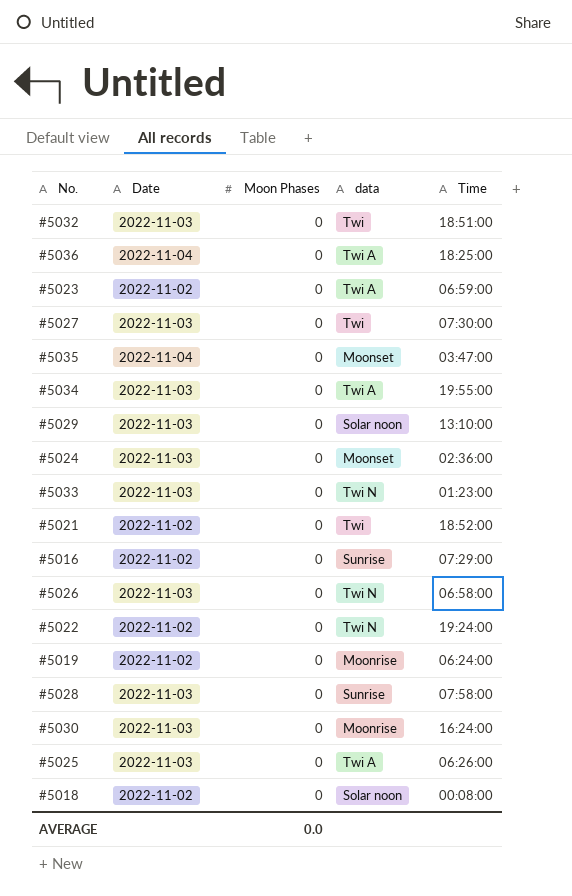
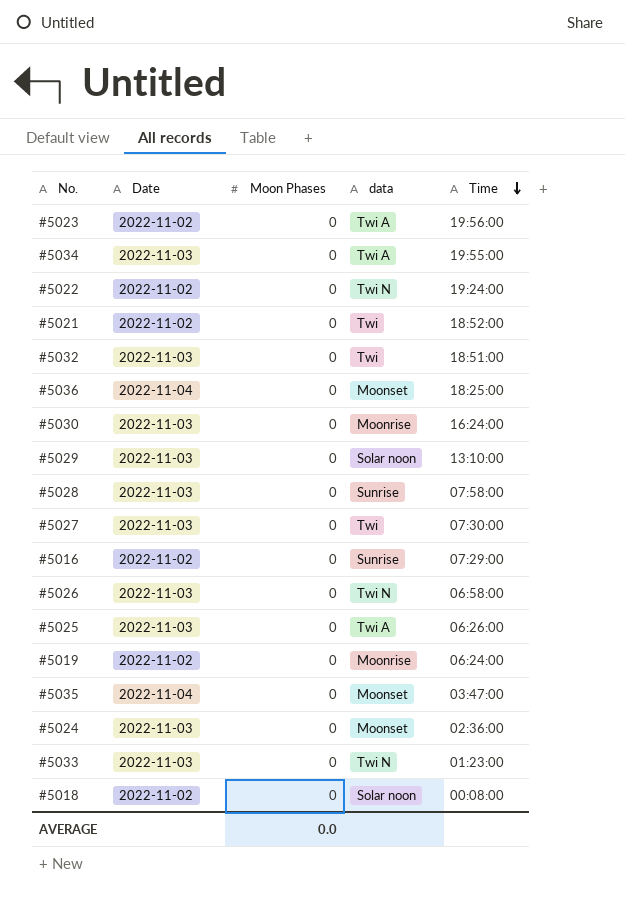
row order: none -> Time descending
#5023 | Time: 06:59:00 -> 19:56:00
#5036 | data: Twi A -> Moonset

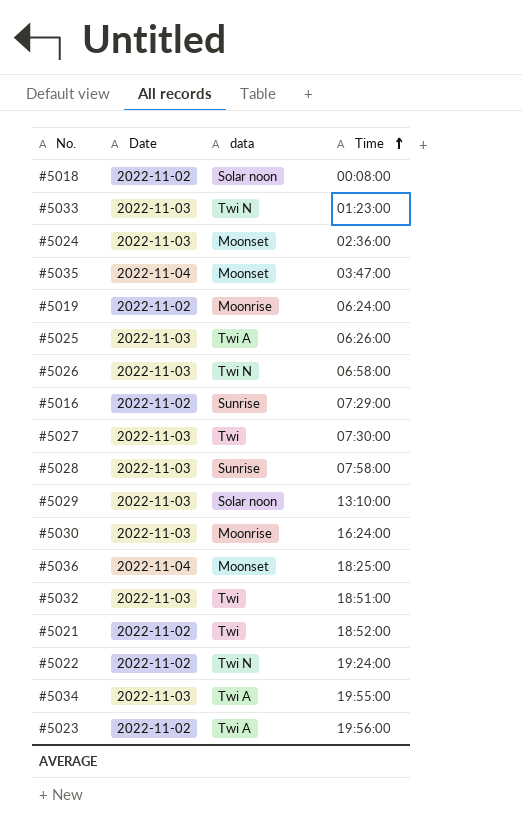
row order: Time descending -> Time ascending
column Moon Phases | position: 3 -> none

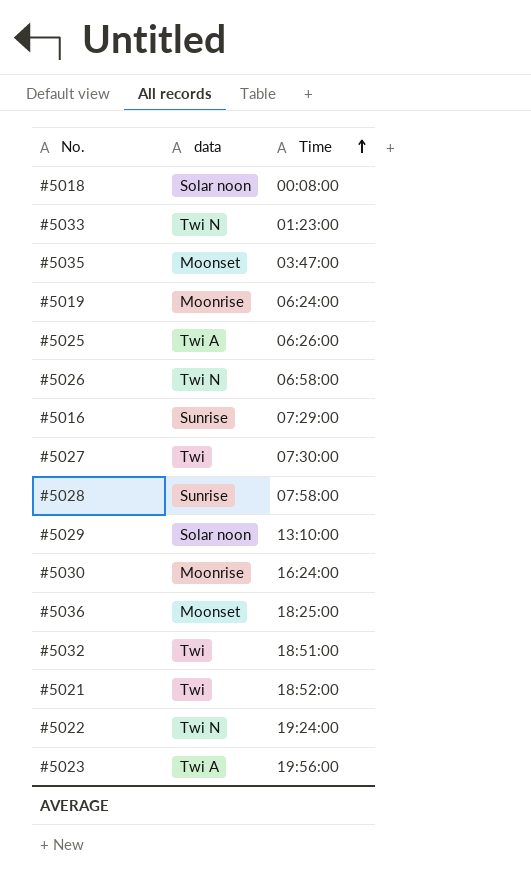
column Date | position: 2 -> none
row #5024: 2022-11-03 | Moonset | 02:36:00 -> none
row #5034: 2022-11-03 | Twi A | 19:55:00 -> none

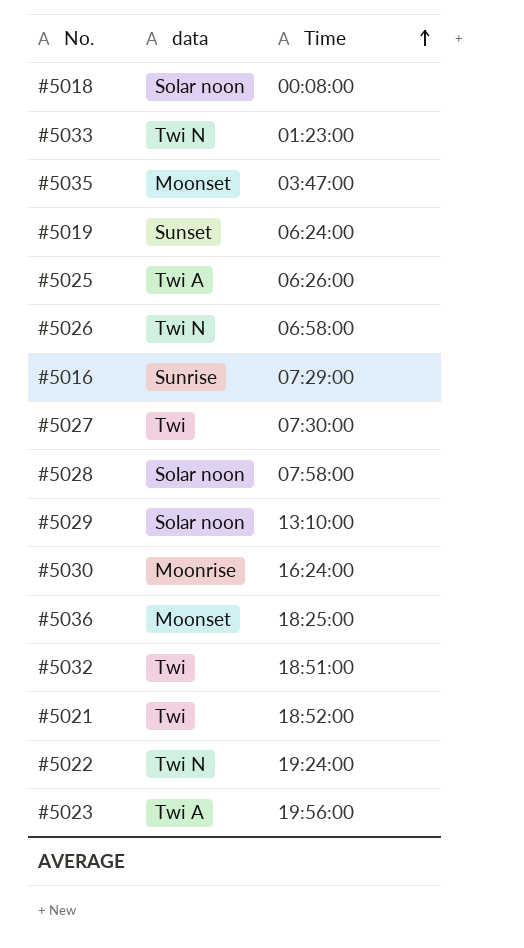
#5019 | data: Moonrise -> Sunset
#5028 | data: Sunrise -> Solar noon

